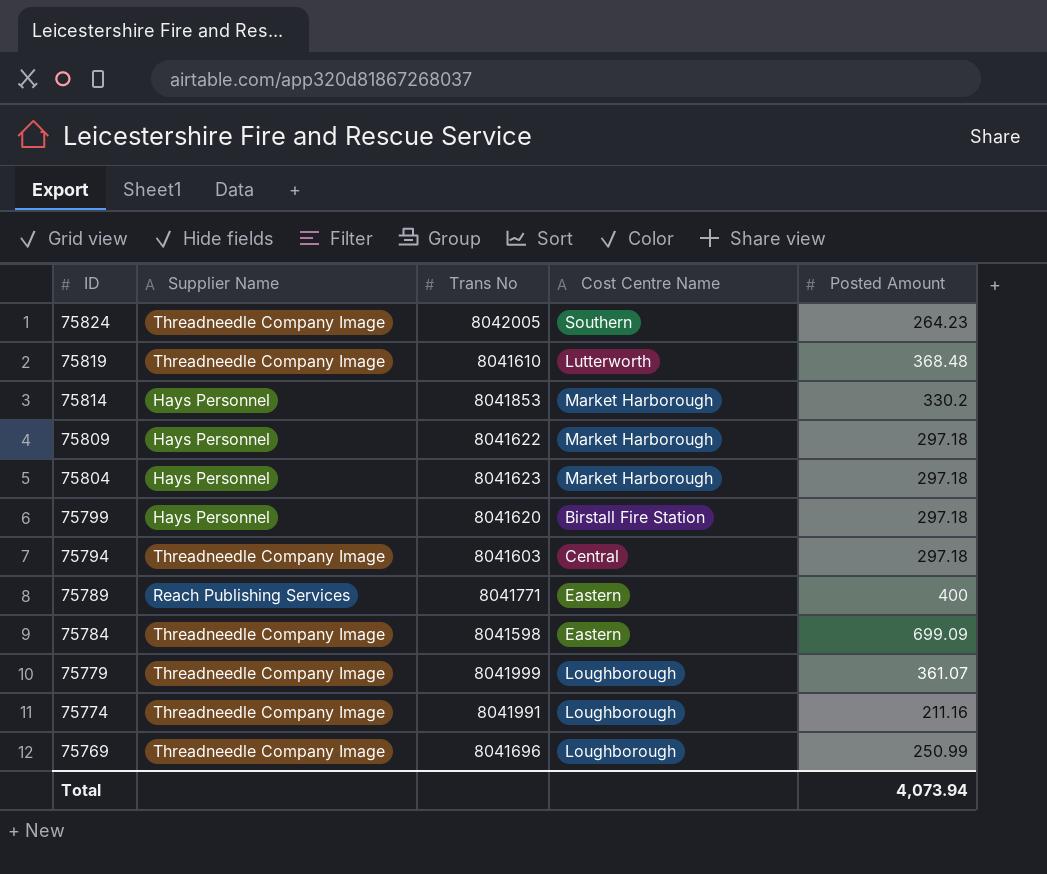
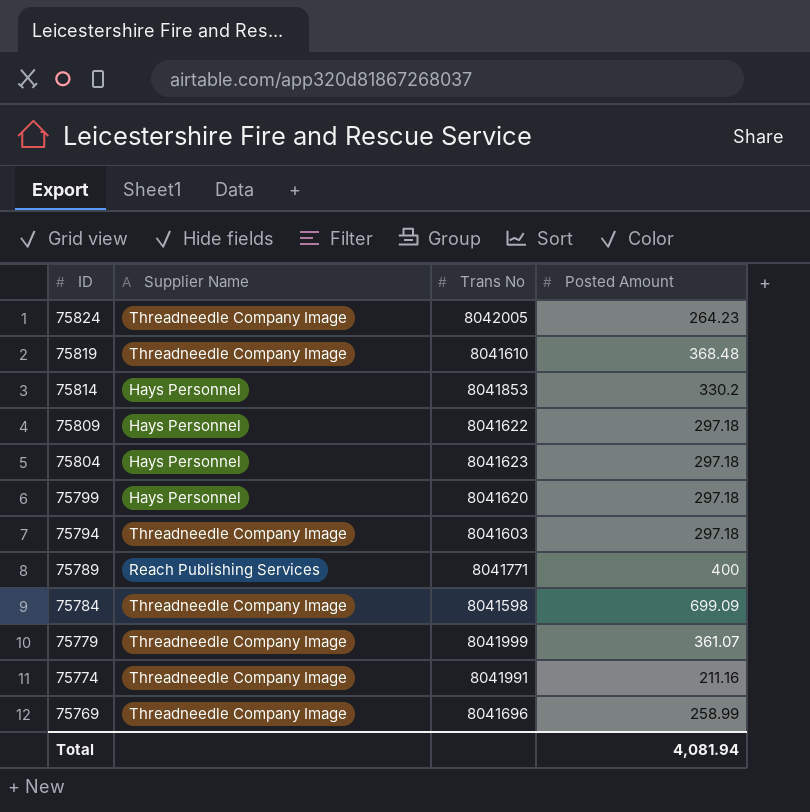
column Cost Centre Name | position: 4 -> none
75769 | Posted Amount: 250.99 -> 258.99
Total | Posted Amount: 4,073.94 -> 4,081.94

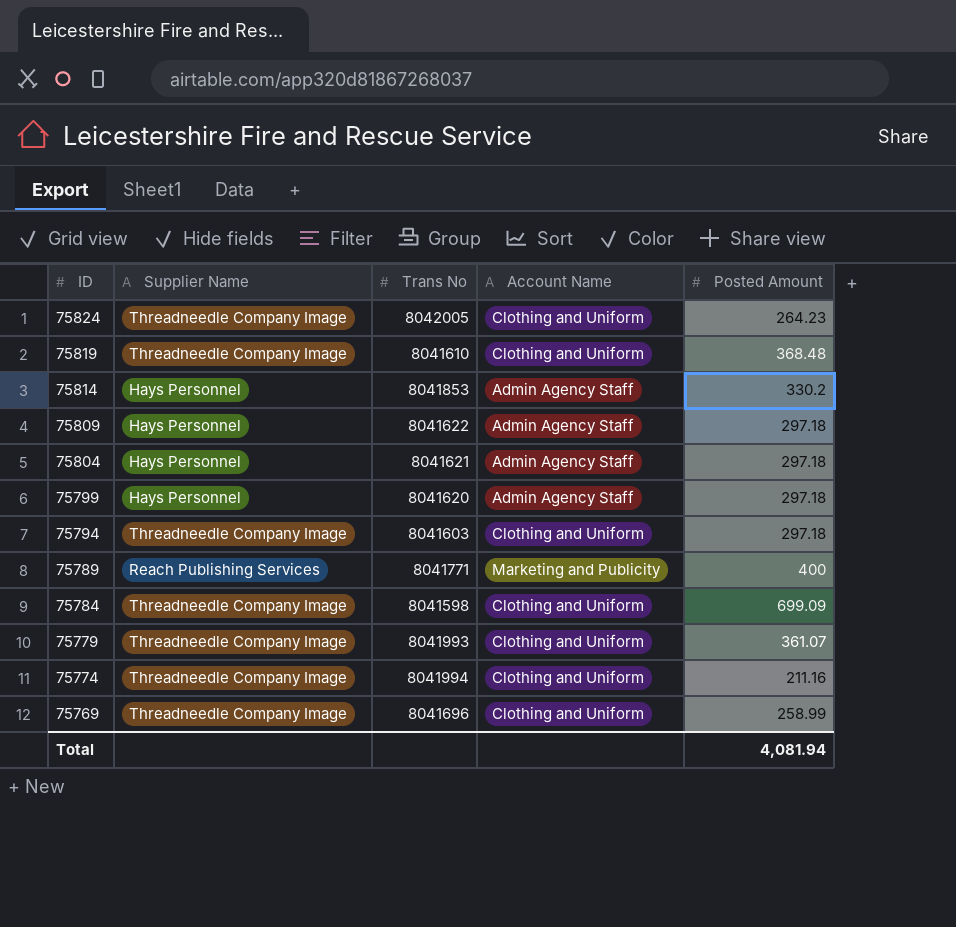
column Account Name | position: none -> 4
75804 | Trans No: 8041623 -> 8041621
75779 | Trans No: 8041999 -> 8041993
75774 | Trans No: 8041991 -> 8041994

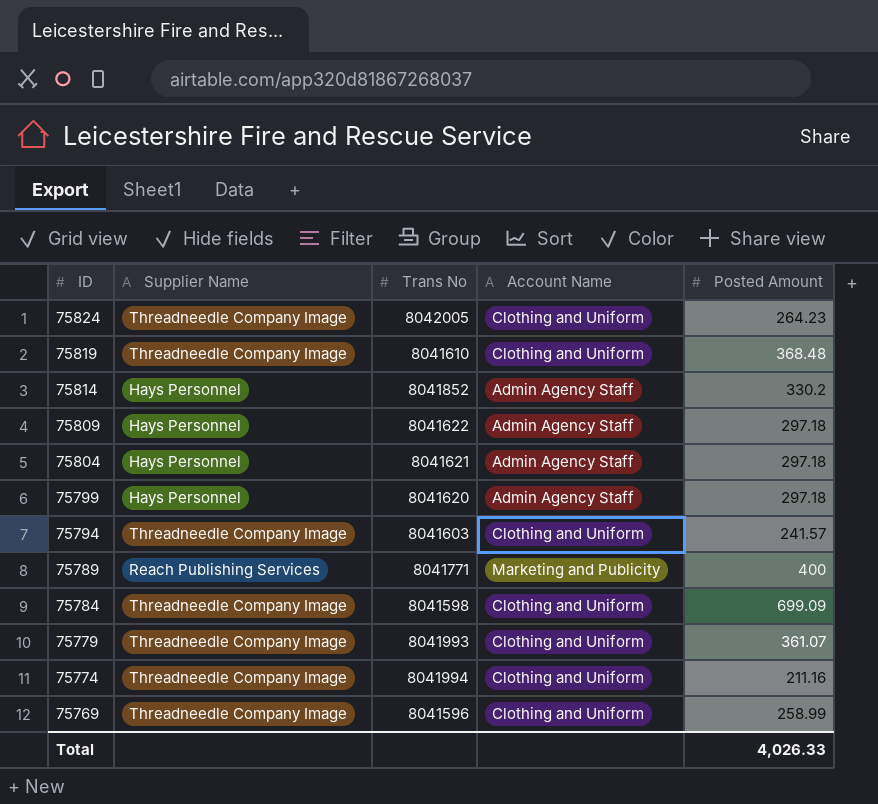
75814 | Trans No: 8041853 -> 8041852
75794 | Posted Amount: 297.18 -> 241.57
75769 | Trans No: 8041696 -> 8041596
Total | Posted Amount: 4,081.94 -> 4,026.33

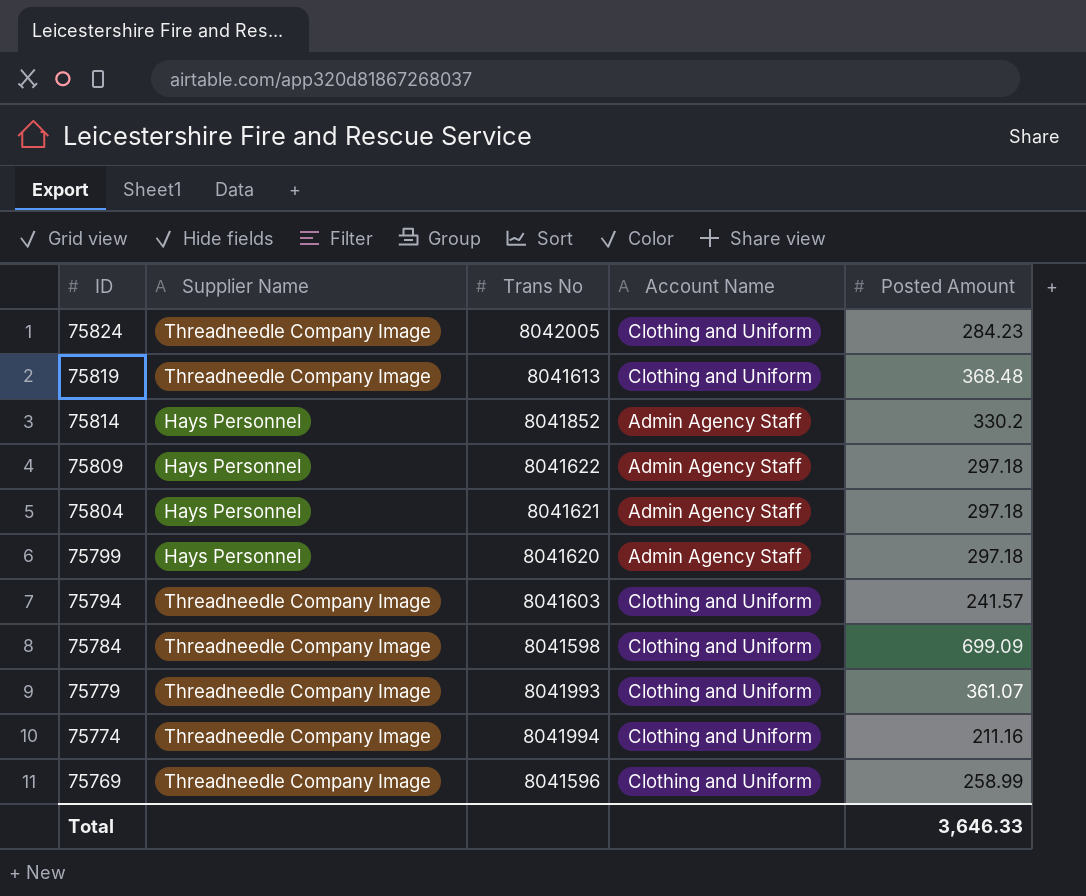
row 75789: Reach Publishing Services | 8041771 | Marketing and Publicity | 400 -> none
75824 | Posted Amount: 264.23 -> 284.23
75819 | Trans No: 8041610 -> 8041613
Total | Posted Amount: 4,026.33 -> 3,646.33

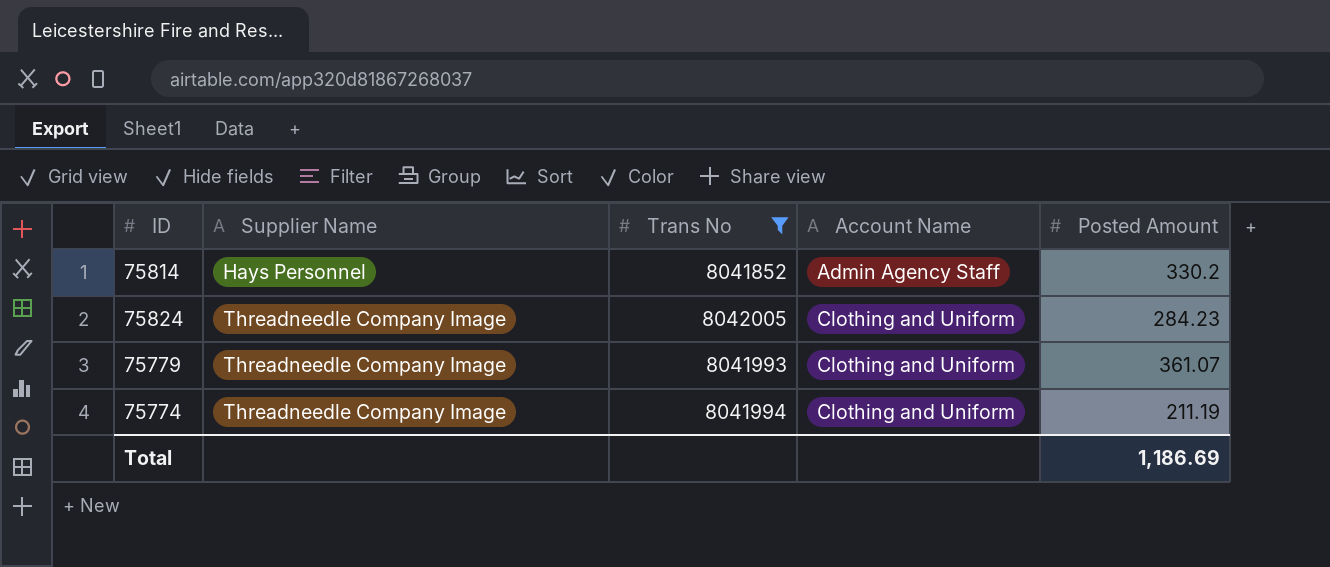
filter: none -> Trans No >= 8041852
row order: ID descending -> Supplier Name ascending
75774 | Posted Amount: 211.16 -> 211.19
Total | Posted Amount: 3,646.33 -> 1,186.69

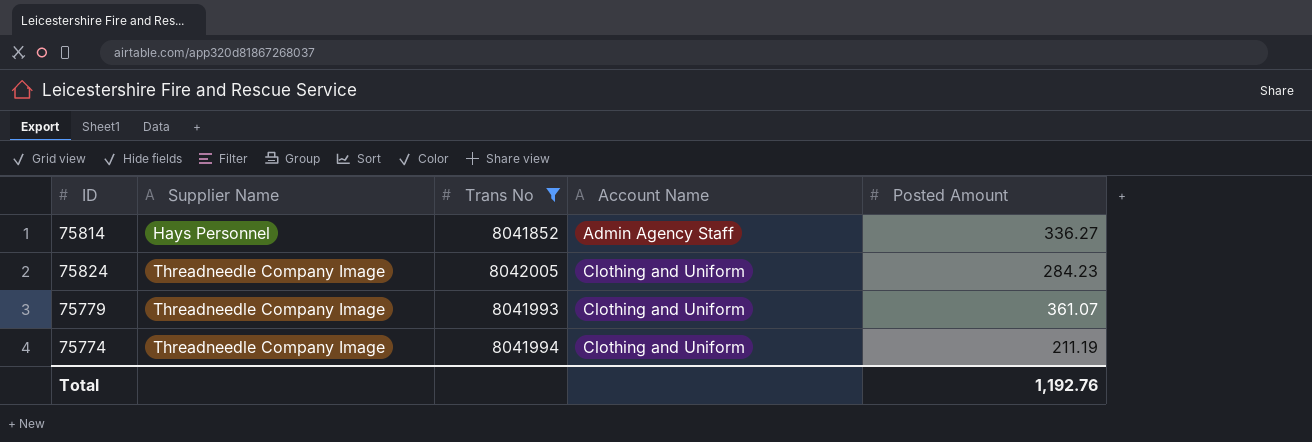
75814 | Posted Amount: 330.2 -> 336.27
Total | Posted Amount: 1,186.69 -> 1,192.76

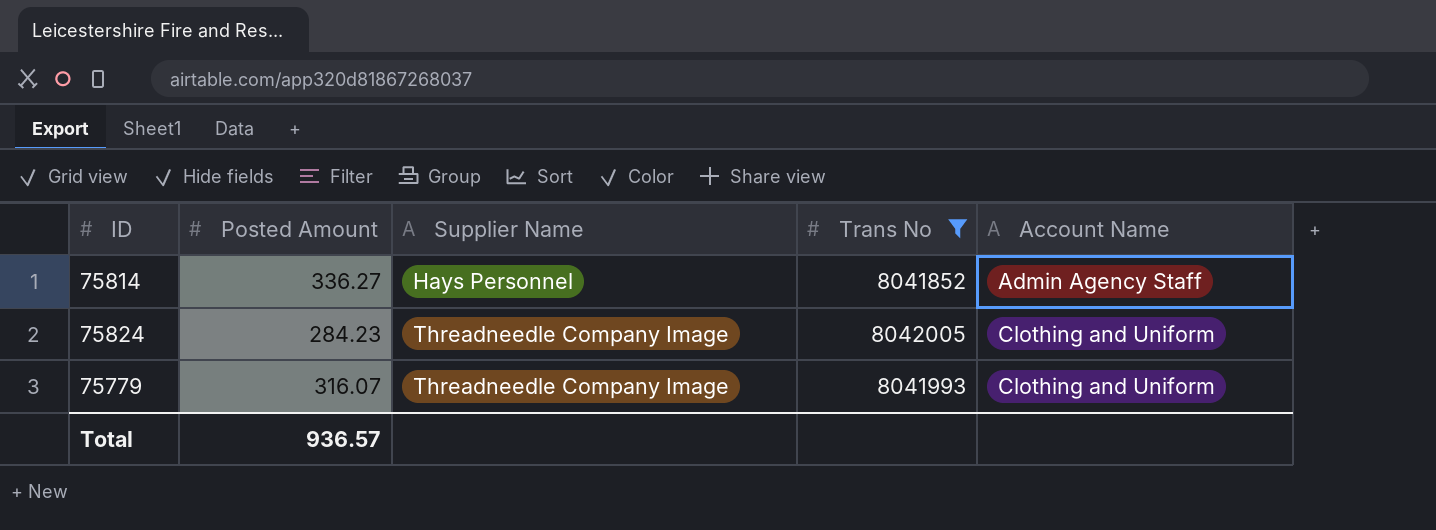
column Posted Amount | position: 5 -> 2
row 75774: Threadneedle Company Image | 8041994 | Clothing and Uniform | 211.19 -> none
75779 | Posted Amount: 361.07 -> 316.07
Total | Posted Amount: 1,192.76 -> 936.57

